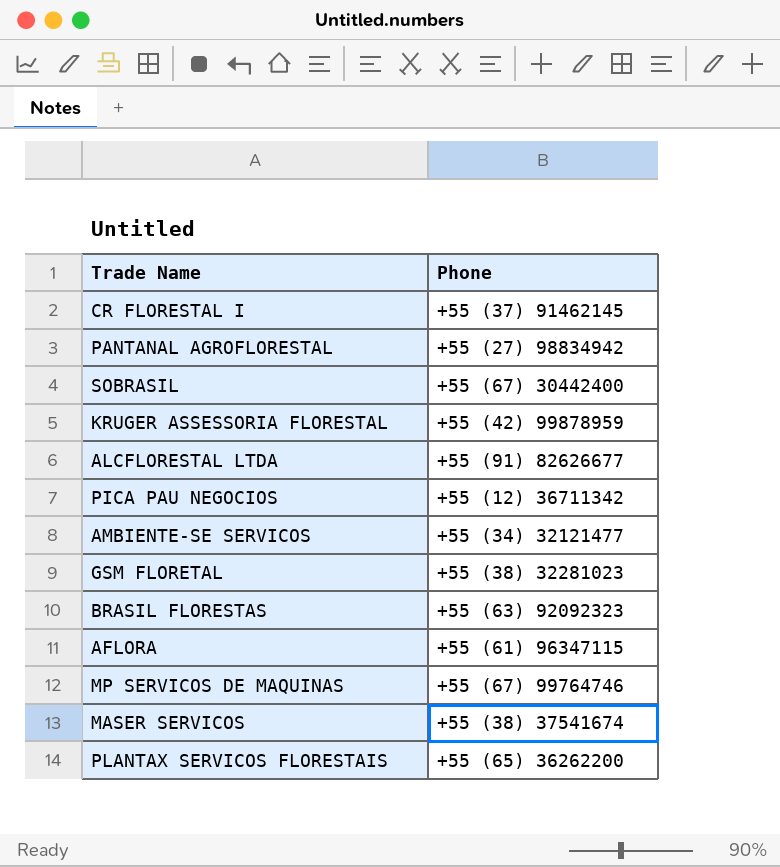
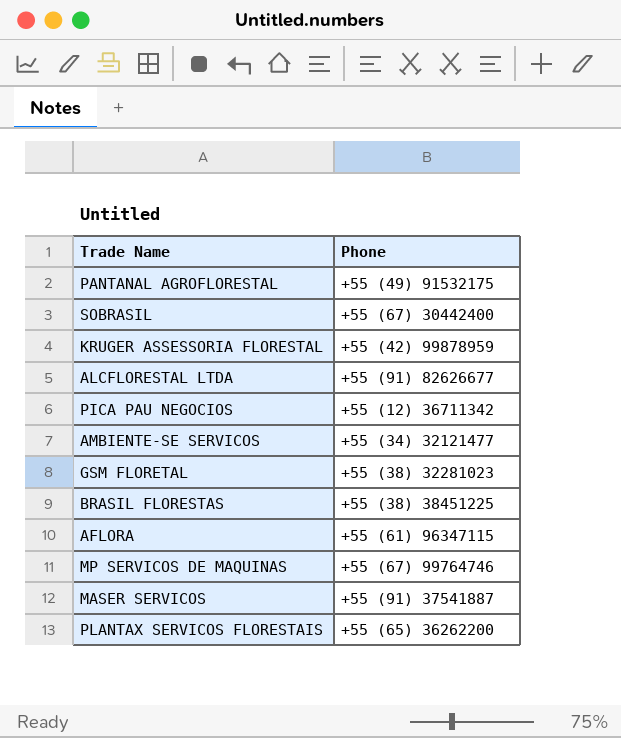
row CR FLORESTAL I: +55 (37) 91462145 -> none
PANTANAL AGROFLORESTAL | Phone: +55 (27) 98834942 -> +55 (49) 91532175
BRASIL FLORESTAS | Phone: +55 (63) 92092323 -> +55 (38) 38451225
MASER SERVICOS | Phone: +55 (38) 37541674 -> +55 (91) 37541887

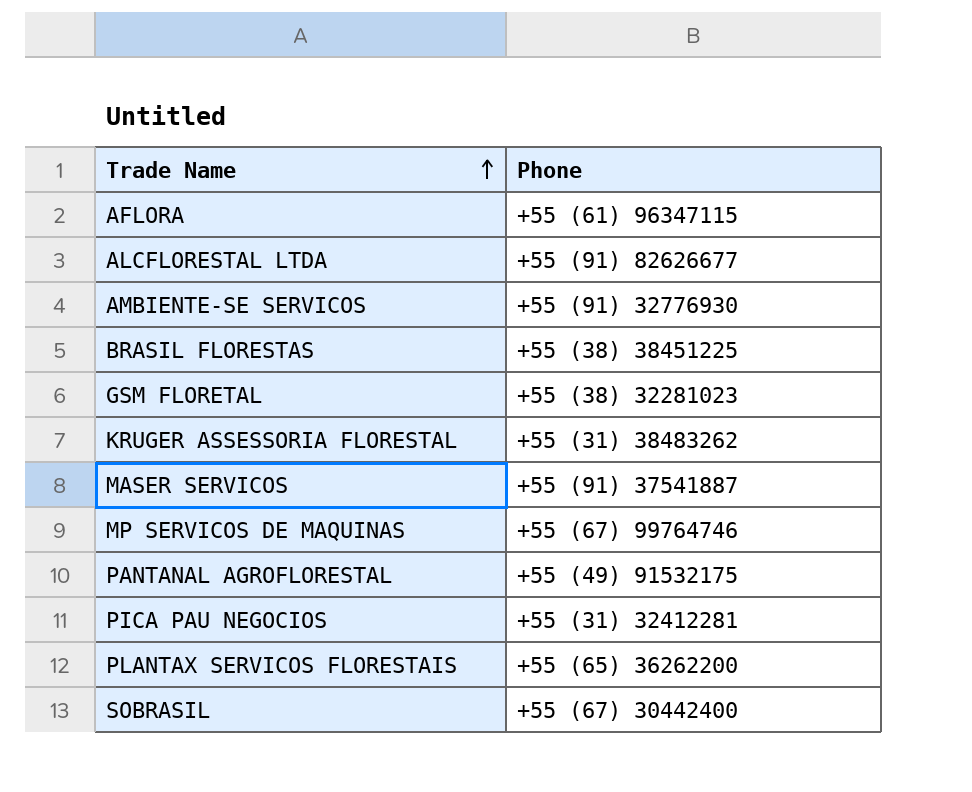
row order: none -> Trade Name ascending
AMBIENTE-SE SERVICOS | Phone: +55 (34) 32121477 -> +55 (91) 32776930
KRUGER ASSESSORIA FLORESTAL | Phone: +55 (42) 99878959 -> +55 (31) 38483262
PICA PAU NEGOCIOS | Phone: +55 (12) 36711342 -> +55 (31) 32412281

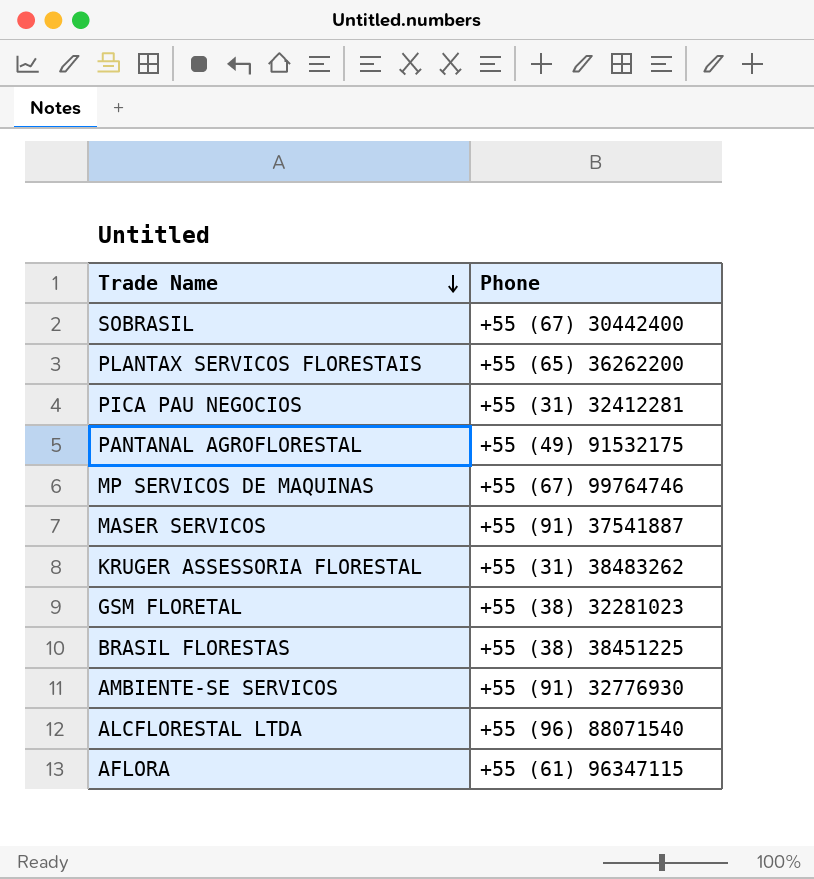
row order: Trade Name ascending -> Trade Name descending
ALCFLORESTAL LTDA | Phone: +55 (91) 82626677 -> +55 (96) 88071540

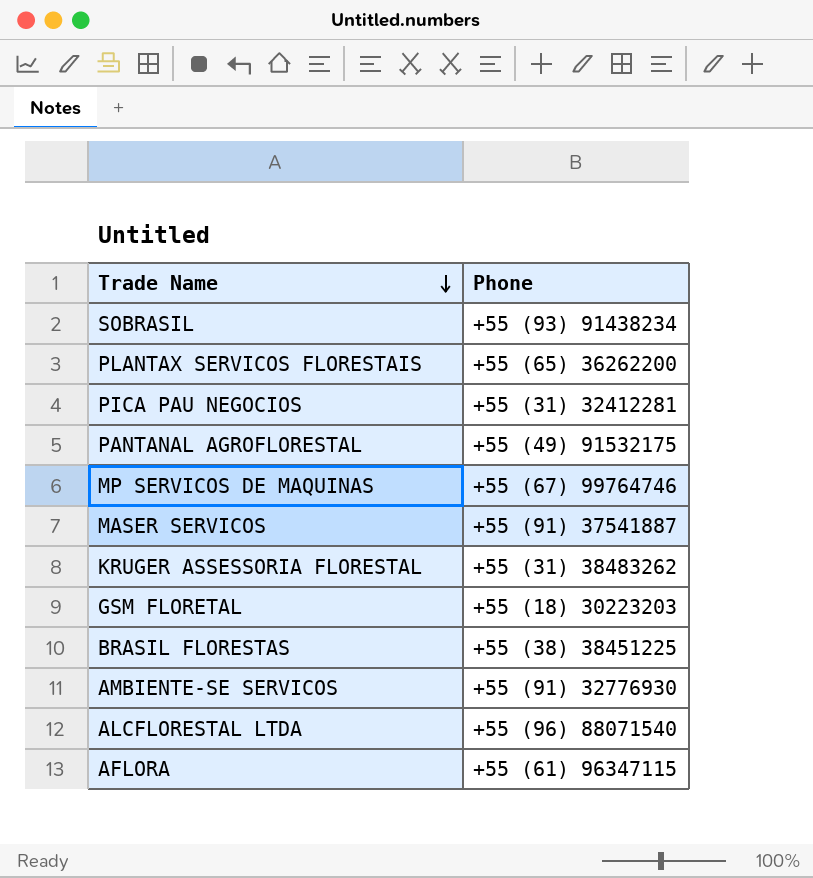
SOBRASIL | Phone: +55 (67) 30442400 -> +55 (93) 91438234
GSM FLORETAL | Phone: +55 (38) 32281023 -> +55 (18) 30223203

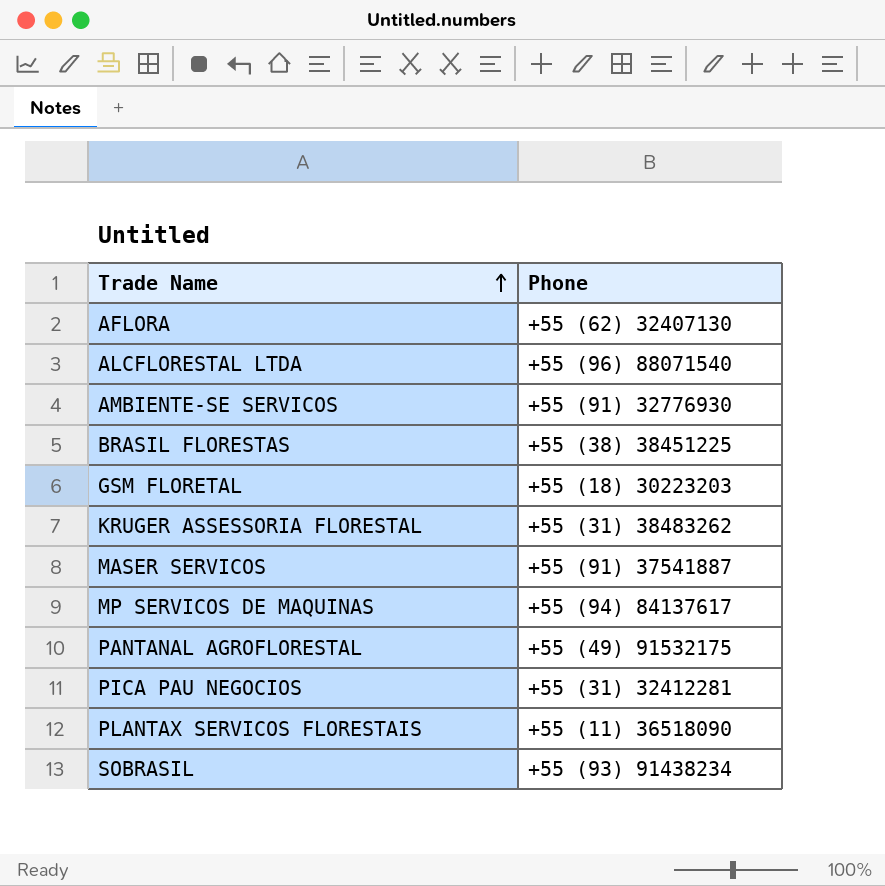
row order: Trade Name descending -> Trade Name ascending
AFLORA | Phone: +55 (61) 96347115 -> +55 (62) 32407130
MP SERVICOS DE MAQUINAS | Phone: +55 (67) 99764746 -> +55 (94) 84137617
PLANTAX SERVICOS FLORESTAIS | Phone: +55 (65) 36262200 -> +55 (11) 36518090

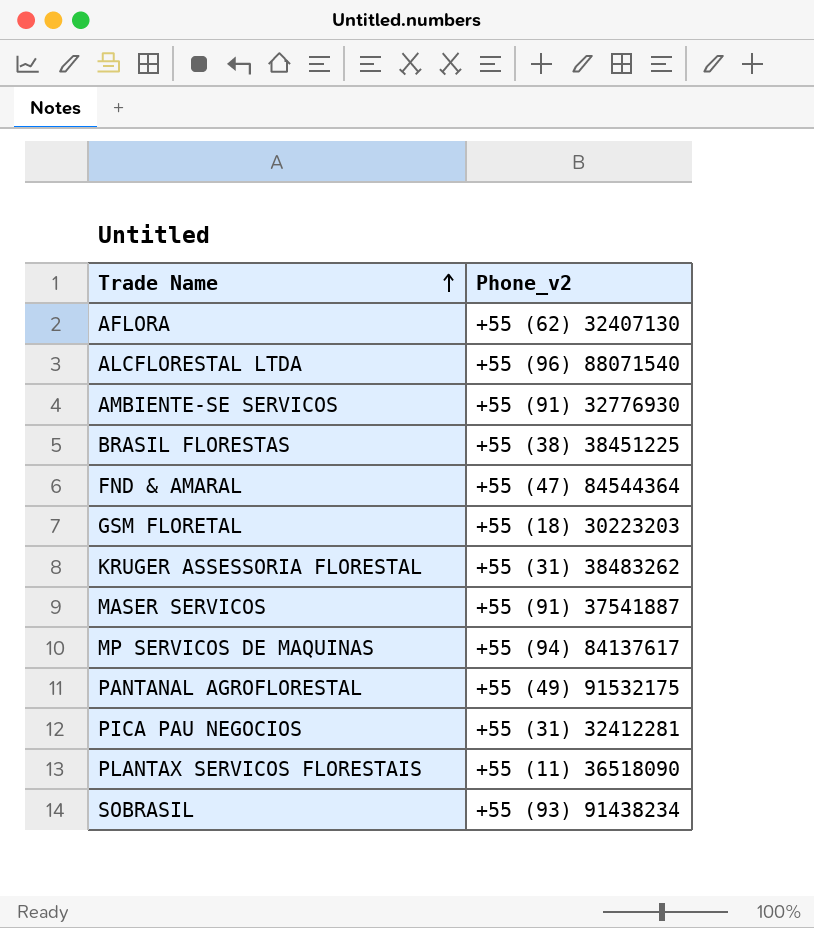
column name: Phone -> Phone_v2
row FND & AMARAL: none -> +55 (47) 84544364

